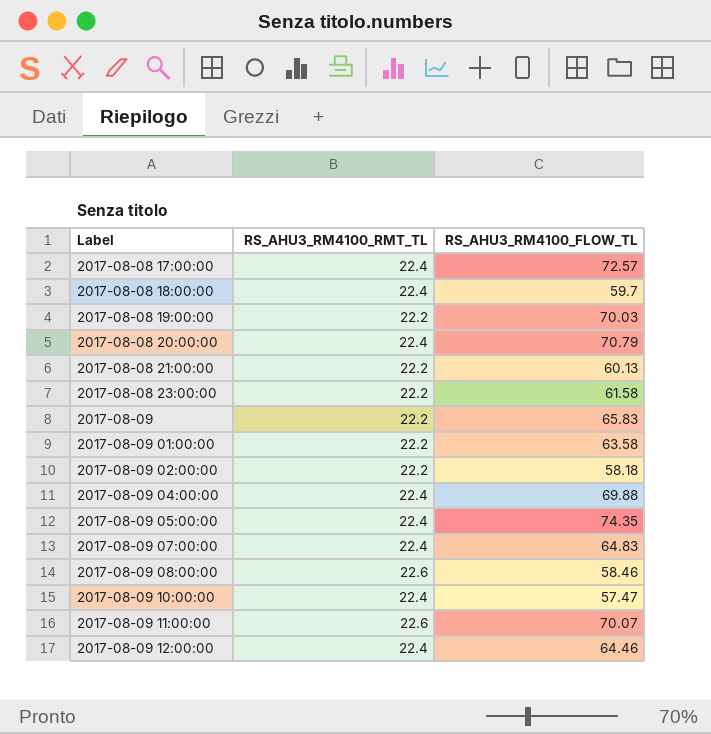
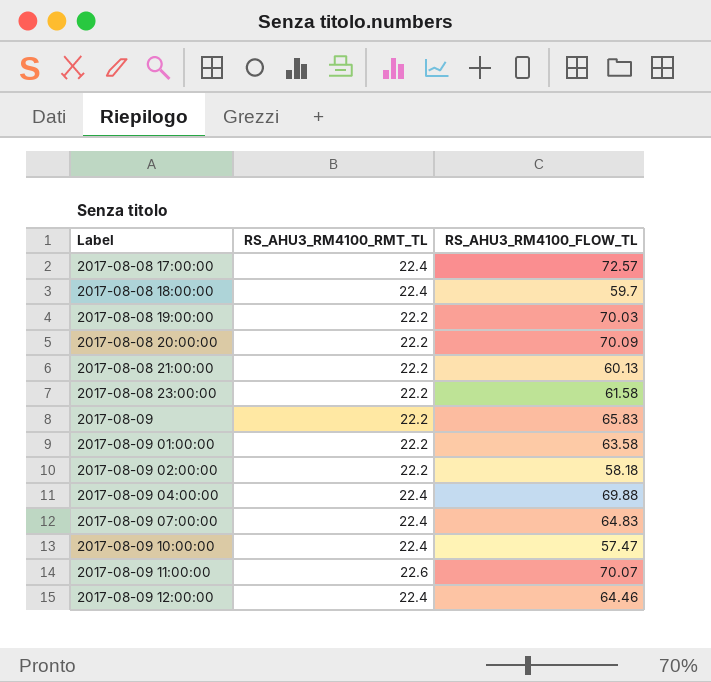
row 2017-08-09 05:00:00: 22.4 | 74.35 -> none
row 2017-08-09 08:00:00: 22.6 | 58.46 -> none
2017-08-08 20:00:00 | RS_AHU3_RM4100_RMT_TL: 22.4 -> 22.2
2017-08-08 20:00:00 | RS_AHU3_RM4100_FLOW_TL: 70.79 -> 70.09

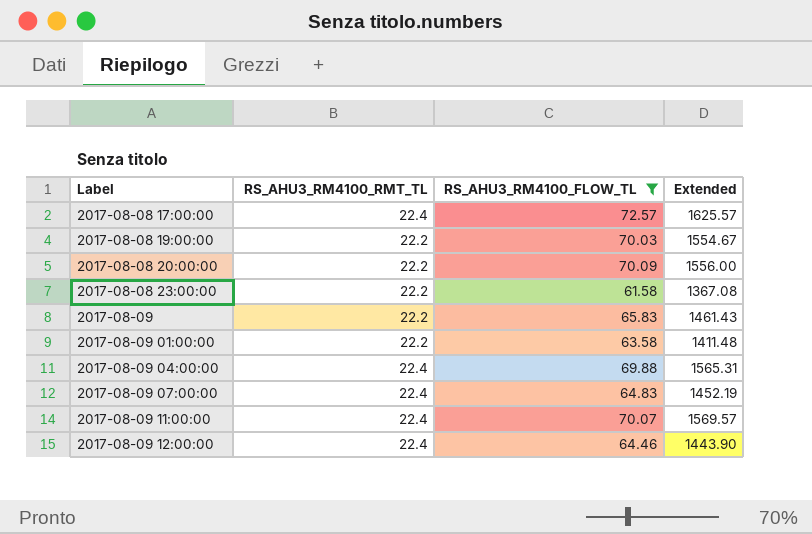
filter: none -> RS_AHU3_RM4100_FLOW_TL >= 61.58
column Extended | formula: none -> [RS_AHU3_RM4100_RMT_TL] * [RS_AHU3_RM4100_FLOW_TL]
2017-08-09 11:00:00 | RS_AHU3_RM4100_RMT_TL: 22.6 -> 22.4

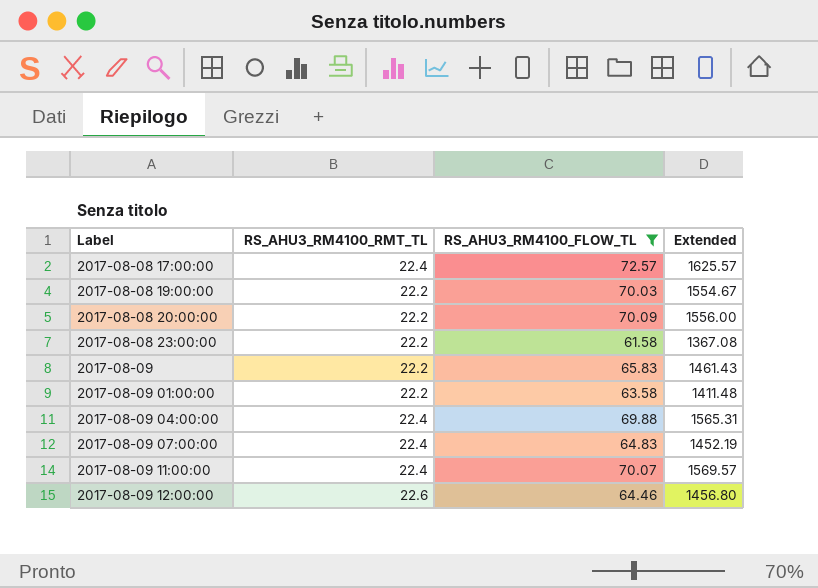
2017-08-09 12:00:00 | RS_AHU3_RM4100_RMT_TL: 22.4 -> 22.6
2017-08-09 12:00:00 | Extended: 1443.90 -> 1456.80

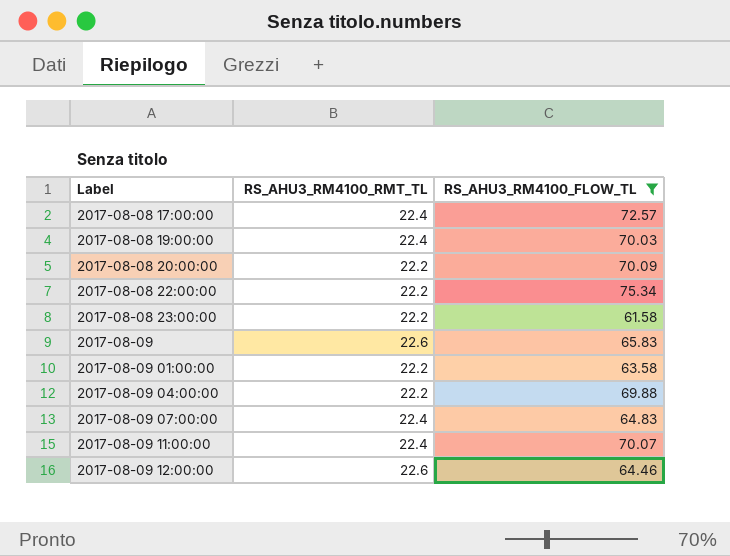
column Extended | formula: [RS_AHU3_RM4100_RMT_TL] * [RS_AHU3_RM4100_FLOW_TL] -> none
2017-08-08 19:00:00 | RS_AHU3_RM4100_RMT_TL: 22.2 -> 22.4
row 2017-08-08 22:00:00: none -> 22.2 | 75.34
2017-08-09 | RS_AHU3_RM4100_RMT_TL: 22.2 -> 22.6
2017-08-09 04:00:00 | RS_AHU3_RM4100_RMT_TL: 22.4 -> 22.2

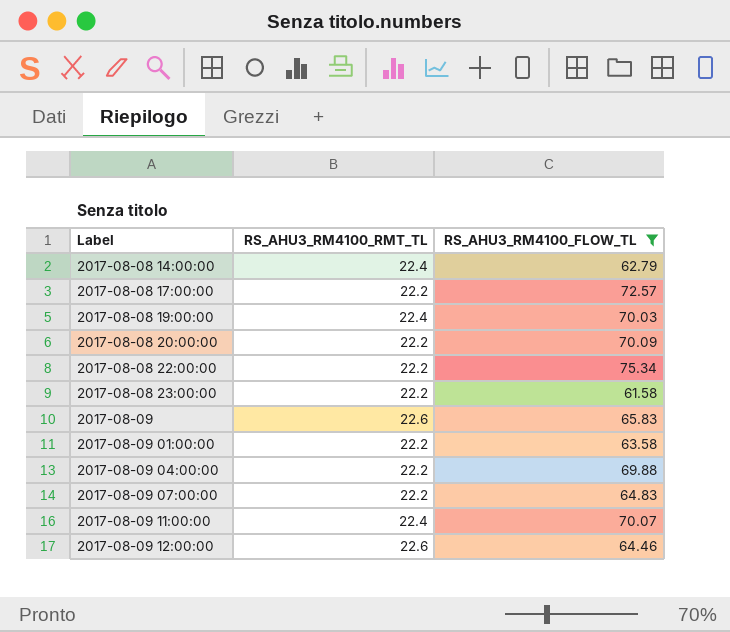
row 2017-08-08 14:00:00: none -> 22.4 | 62.79
2017-08-08 17:00:00 | RS_AHU3_RM4100_RMT_TL: 22.4 -> 22.2
2017-08-09 07:00:00 | RS_AHU3_RM4100_RMT_TL: 22.4 -> 22.2

